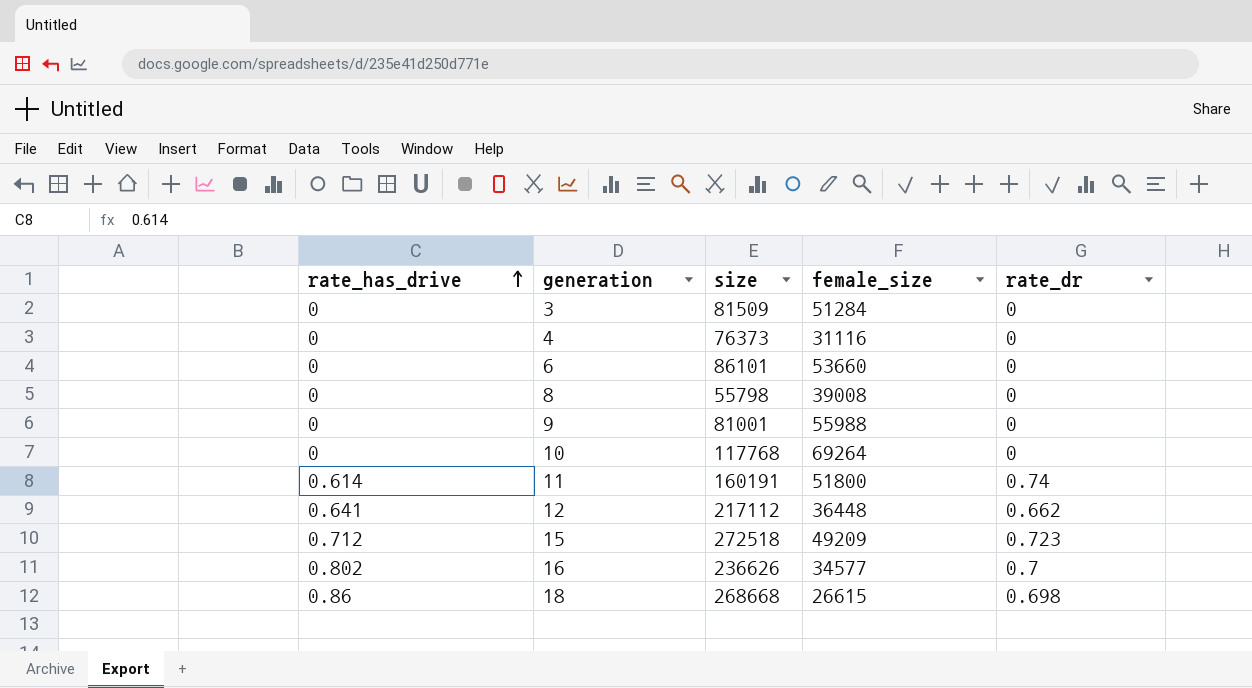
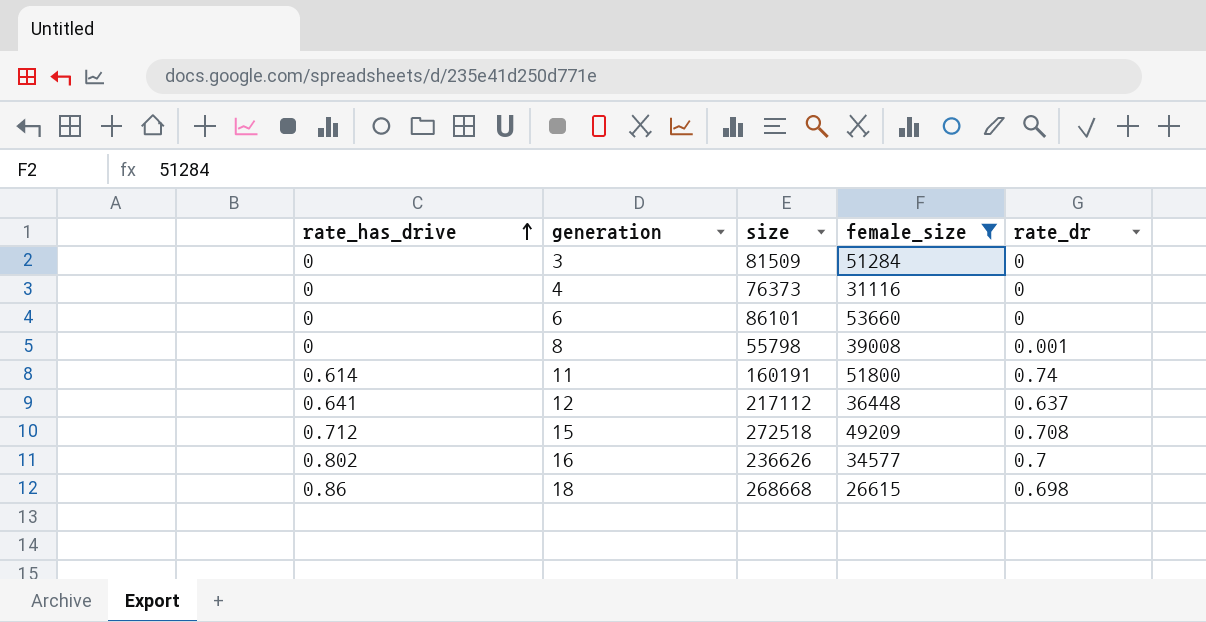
filter: none -> female_size <= 53660
8 | rate_dr: 0 -> 0.001
12 | rate_dr: 0.662 -> 0.637
15 | rate_dr: 0.723 -> 0.708

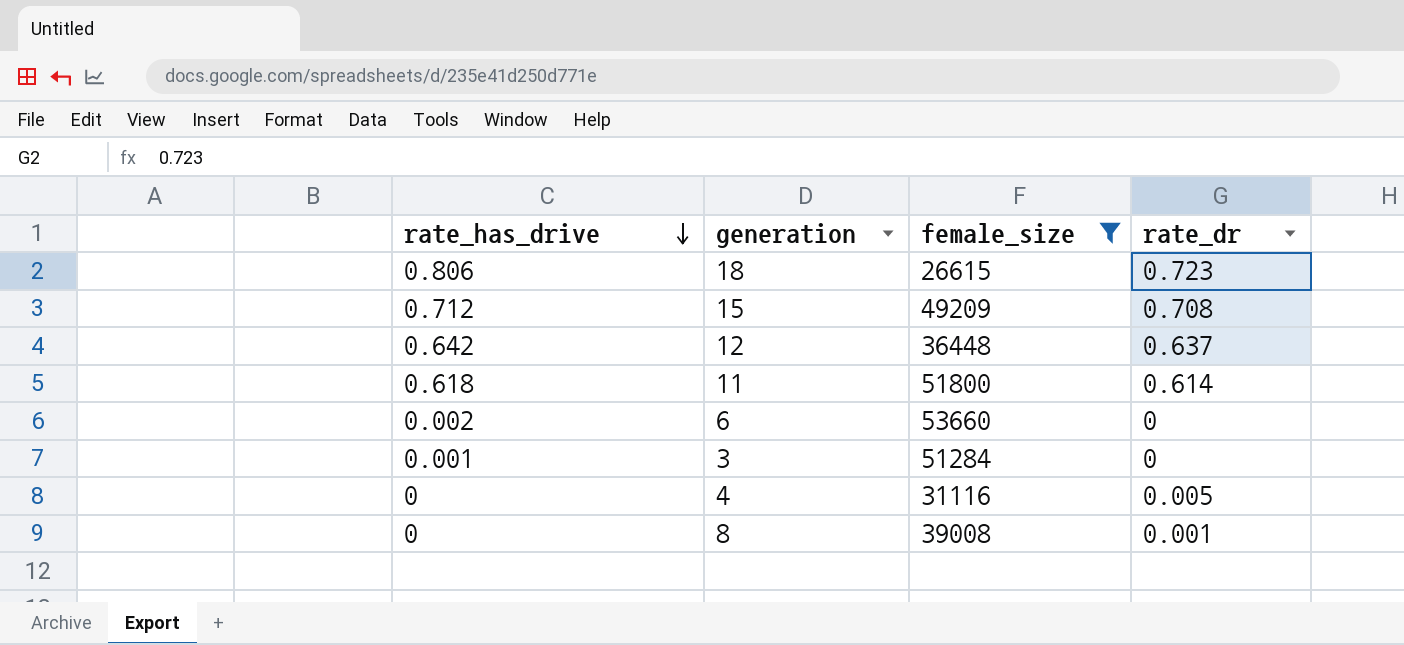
row order: rate_has_drive ascending -> rate_has_drive descending
column size | position: 3 -> none
row 16: 0.802 | 236626 | 34577 | 0.7 -> none
18 | rate_has_drive: 0.86 -> 0.806
18 | rate_dr: 0.698 -> 0.723
12 | rate_has_drive: 0.641 -> 0.642
11 | rate_has_drive: 0.614 -> 0.618
11 | rate_dr: 0.74 -> 0.614
6 | rate_has_drive: 0 -> 0.002
3 | rate_has_drive: 0 -> 0.001
4 | rate_dr: 0 -> 0.005

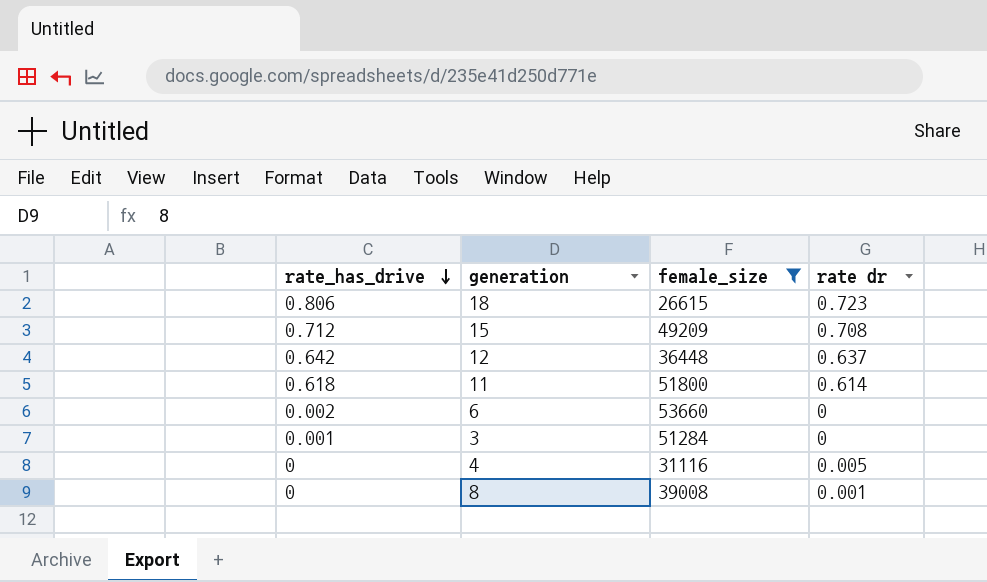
column name: rate_dr -> rate dr

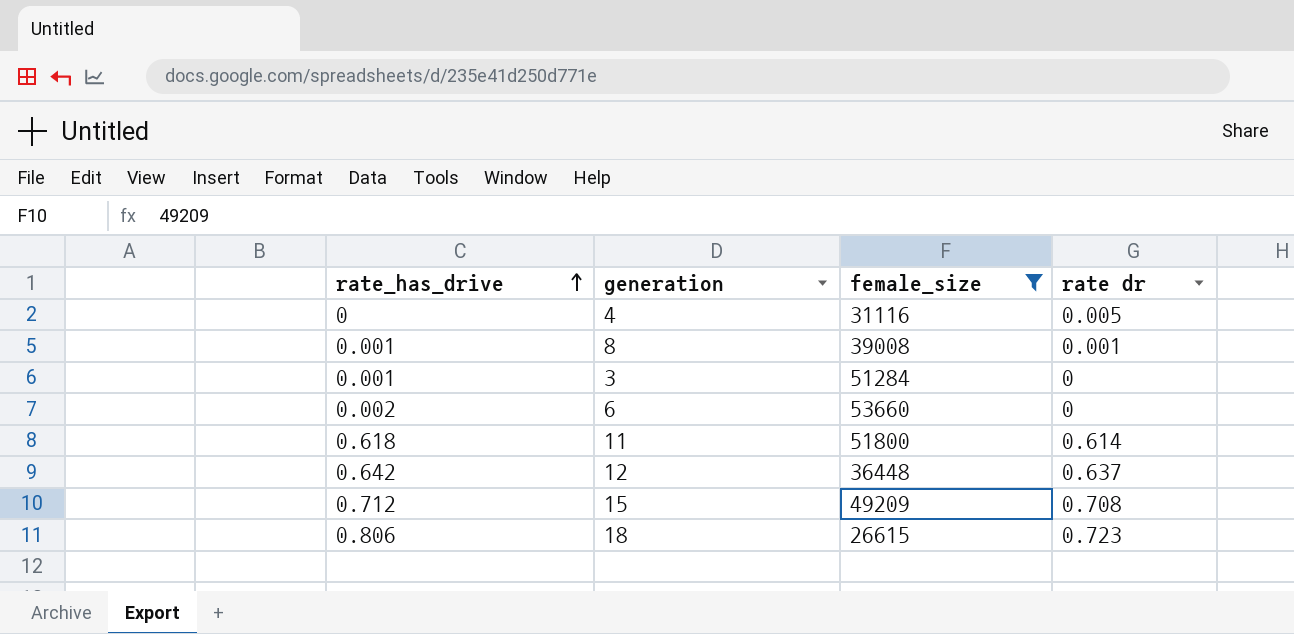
row order: rate_has_drive descending -> rate_has_drive ascending
8 | rate_has_drive: 0 -> 0.001

